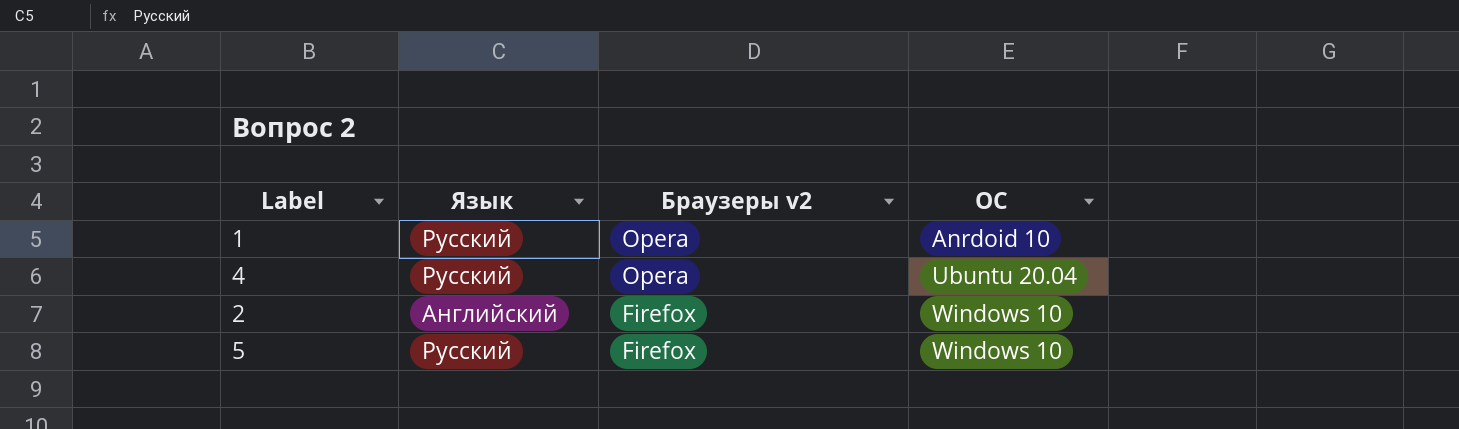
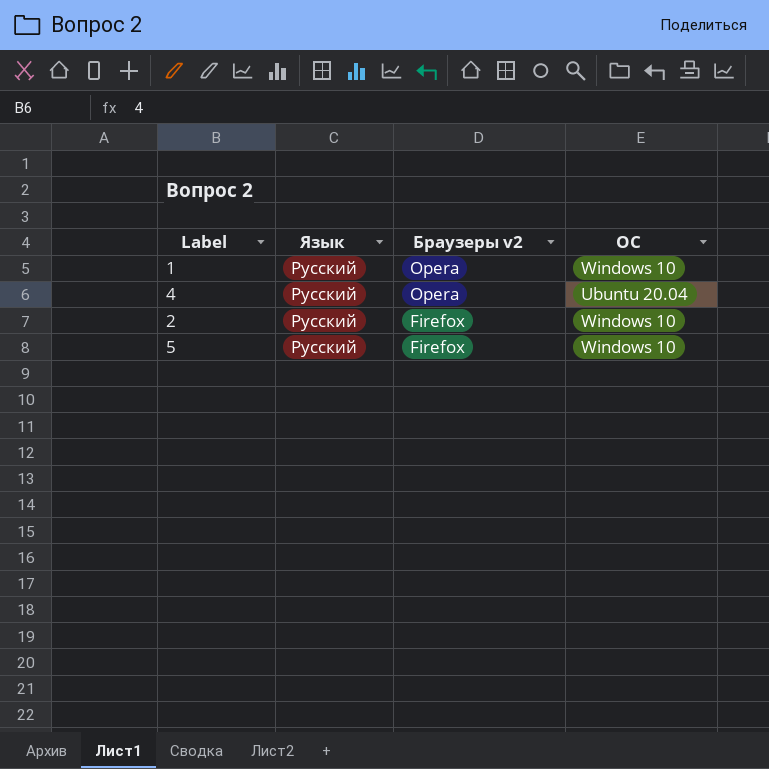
1 | ОС: Anrdoid 10 -> Windows 10
2 | Язык: Английский -> Русский

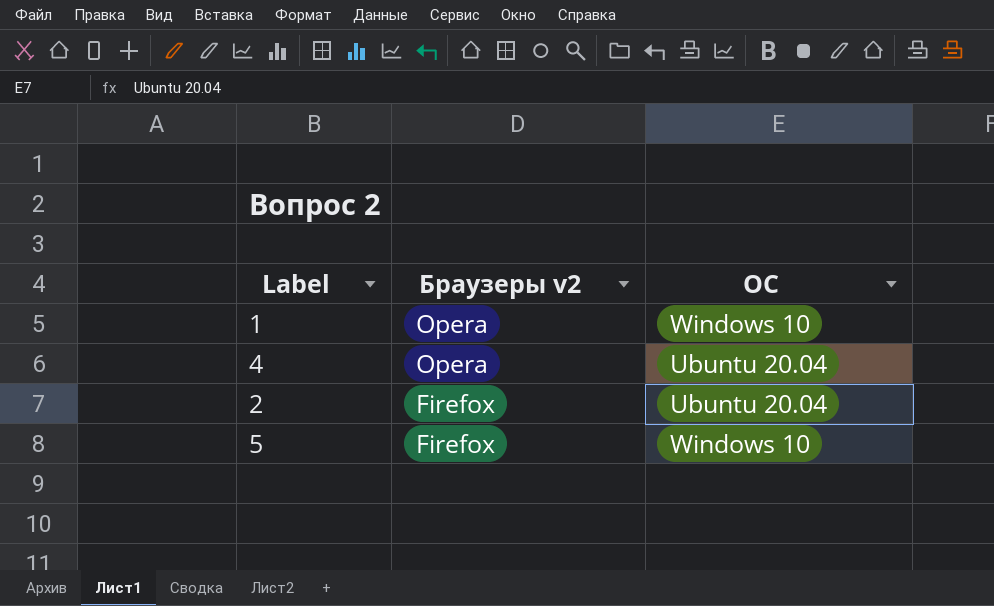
column Язык | position: 2 -> none
2 | ОС: Windows 10 -> Ubuntu 20.04

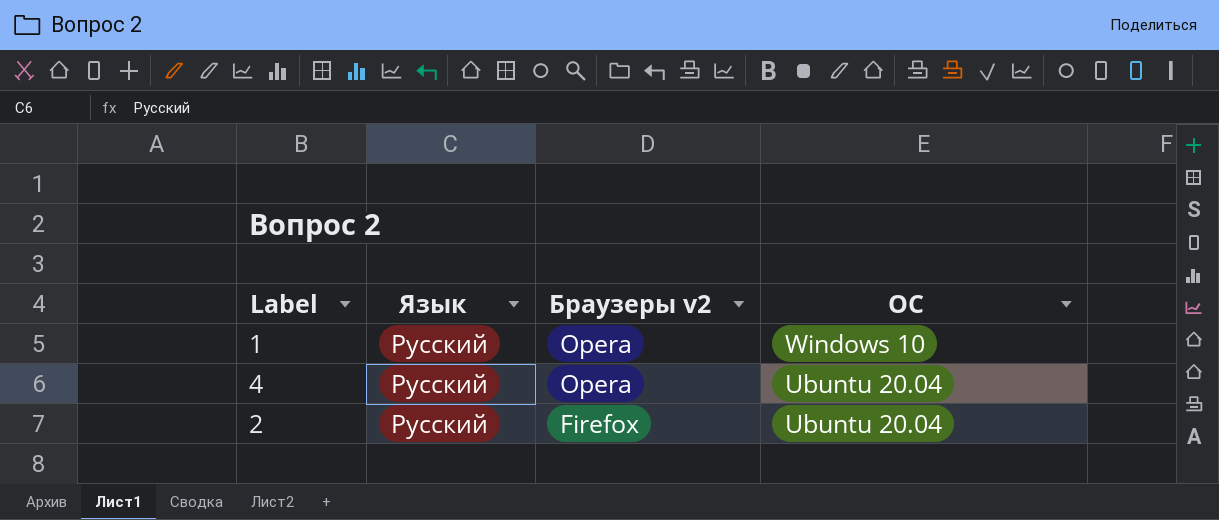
column Язык | position: none -> 2
row 5: Firefox | Windows 10 -> none

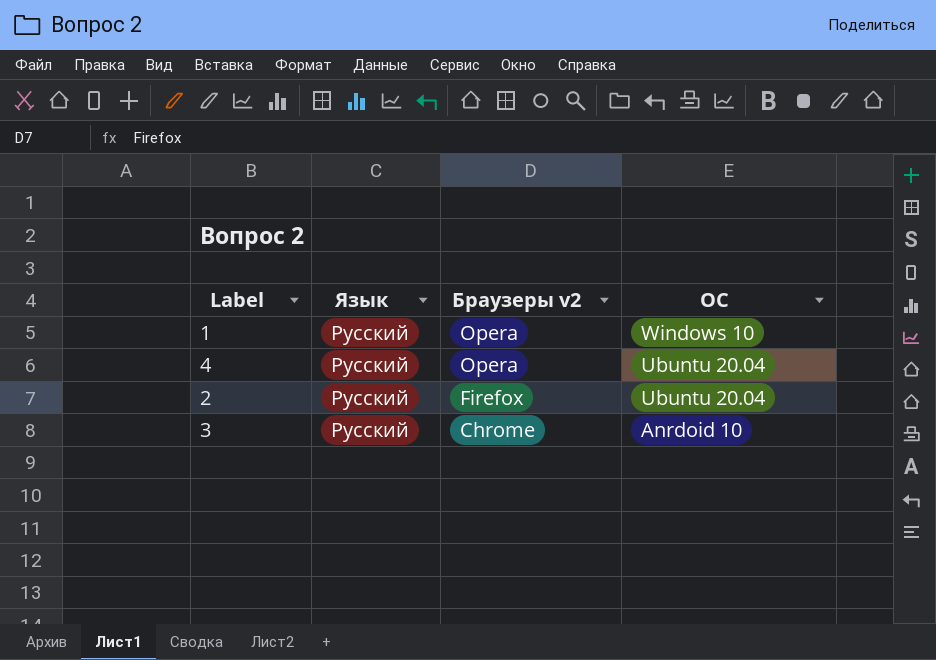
row 3: none -> Русский | Chrome | Anrdoid 10

